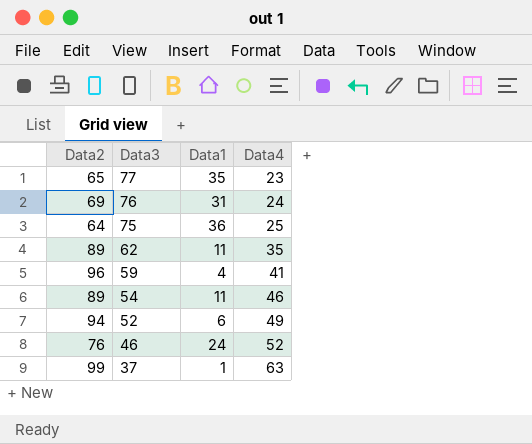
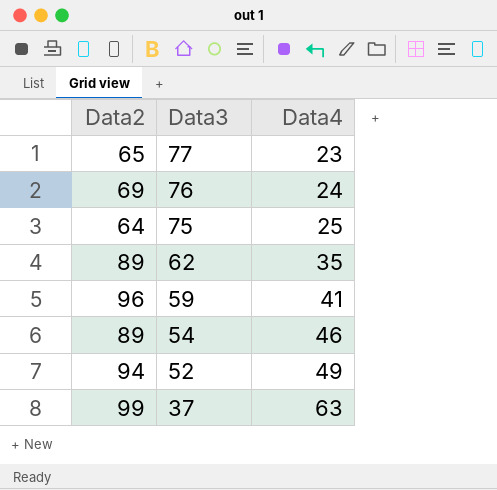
column Data1 | position: 3 -> none
row 46: 76 | 24 | 52 -> none

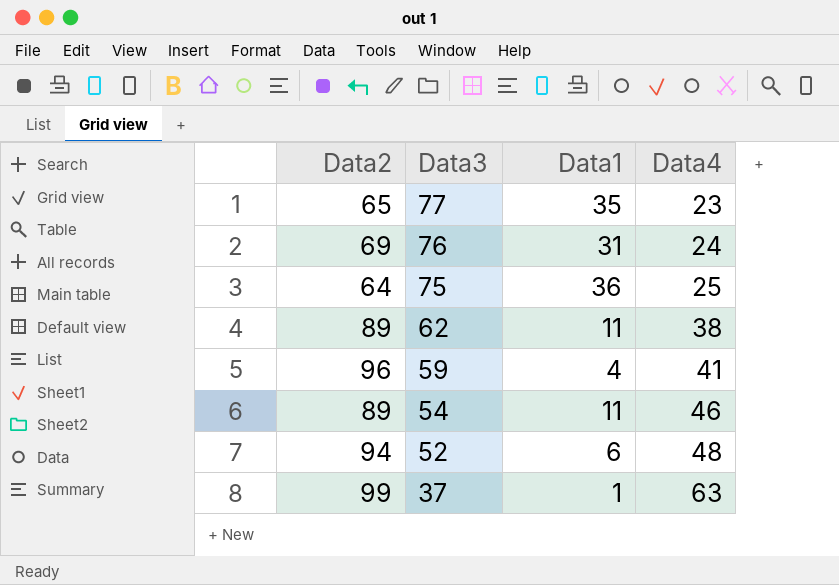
column Data1 | position: none -> 3
62 | Data4: 35 -> 38
52 | Data4: 49 -> 48

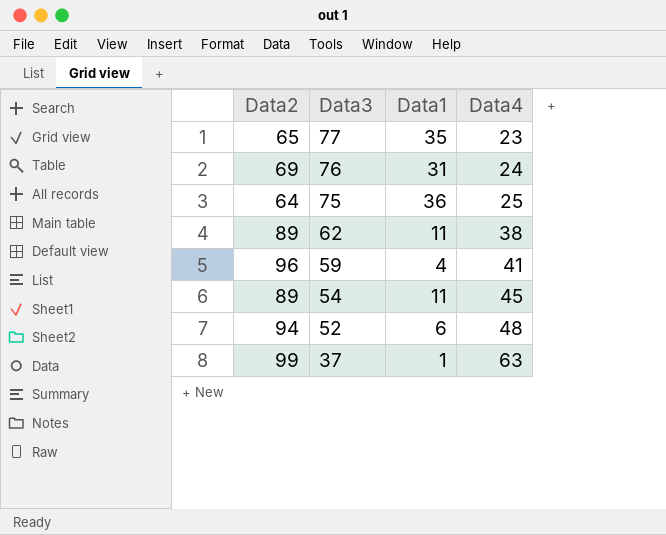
54 | Data4: 46 -> 45

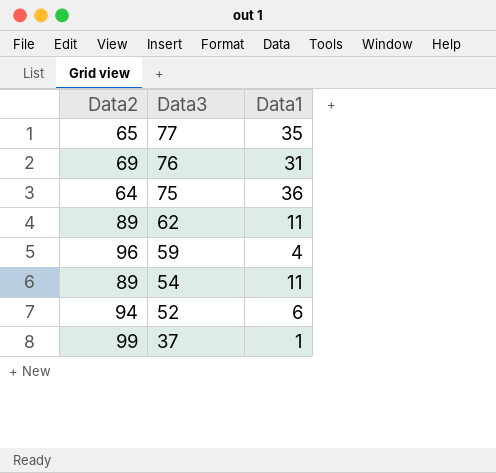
column Data4 | position: 4 -> none

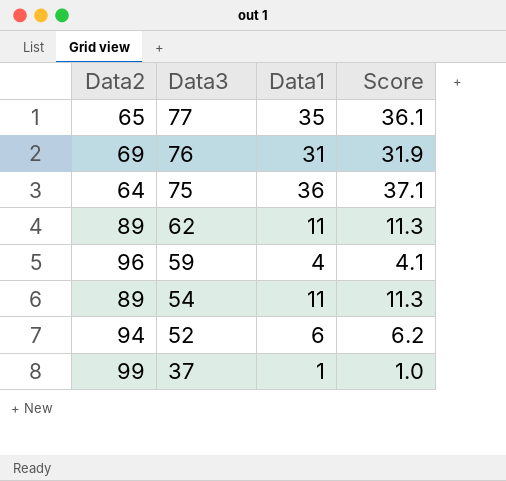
column Score | formula: none -> [Data1] * 1.03

